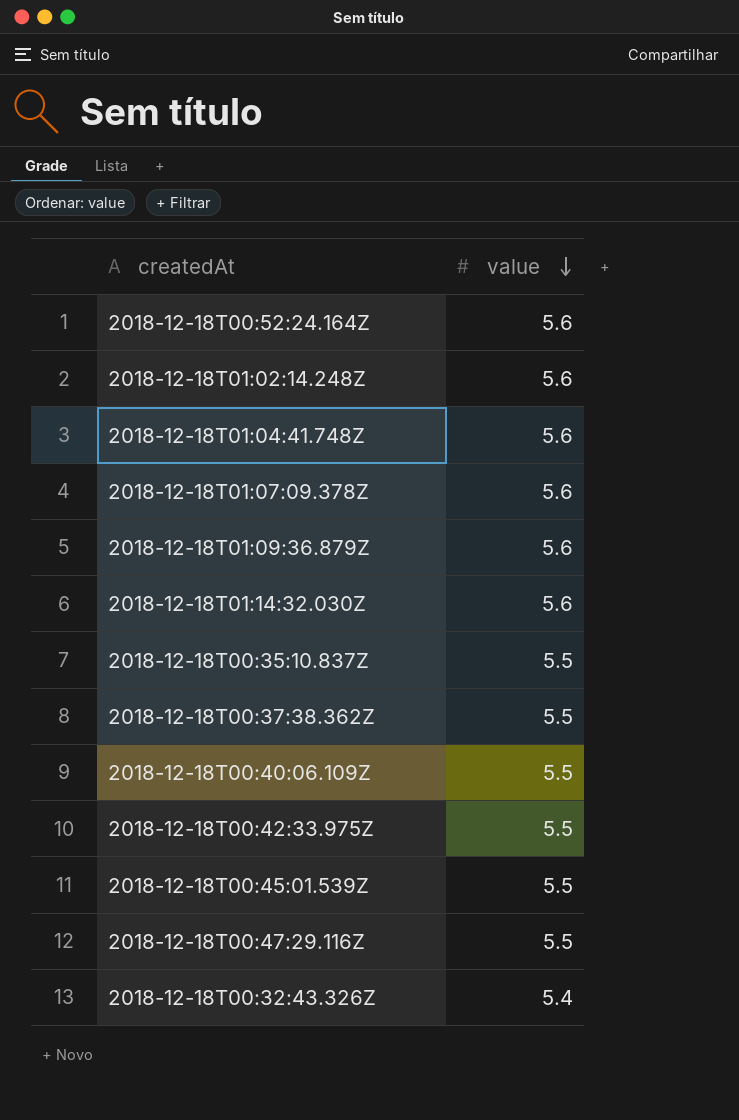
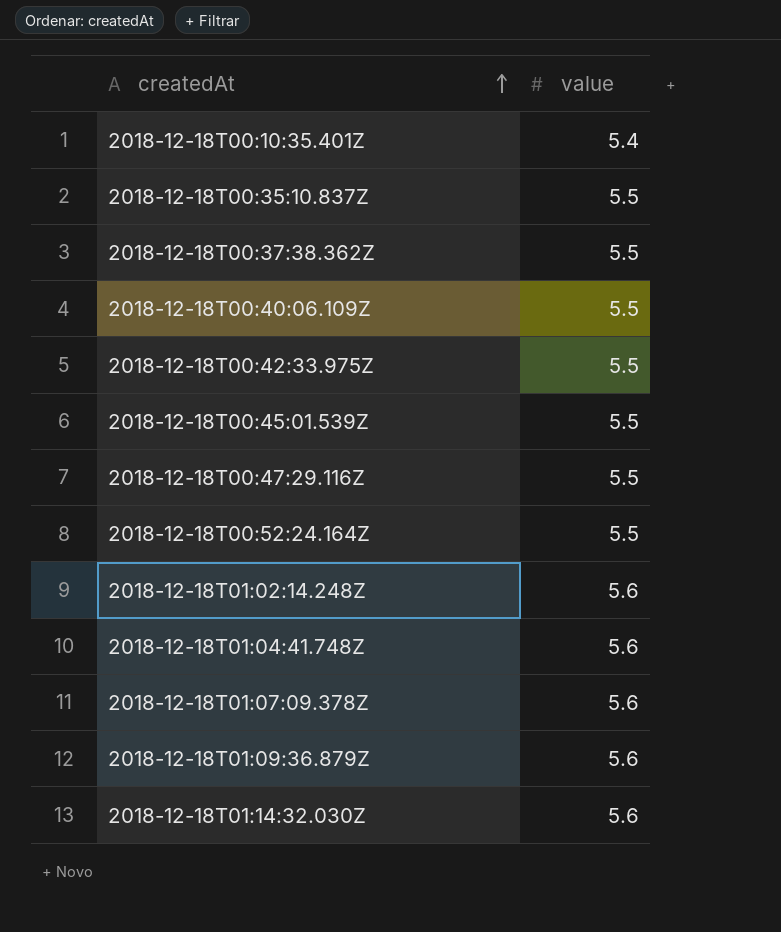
row order: value descending -> createdAt ascending
row 2018-12-18T00:32:43.326Z: 5.4 -> none
row 2018-12-18T00:10:35.401Z: none -> 5.4
2018-12-18T00:52:24.164Z | value: 5.6 -> 5.5

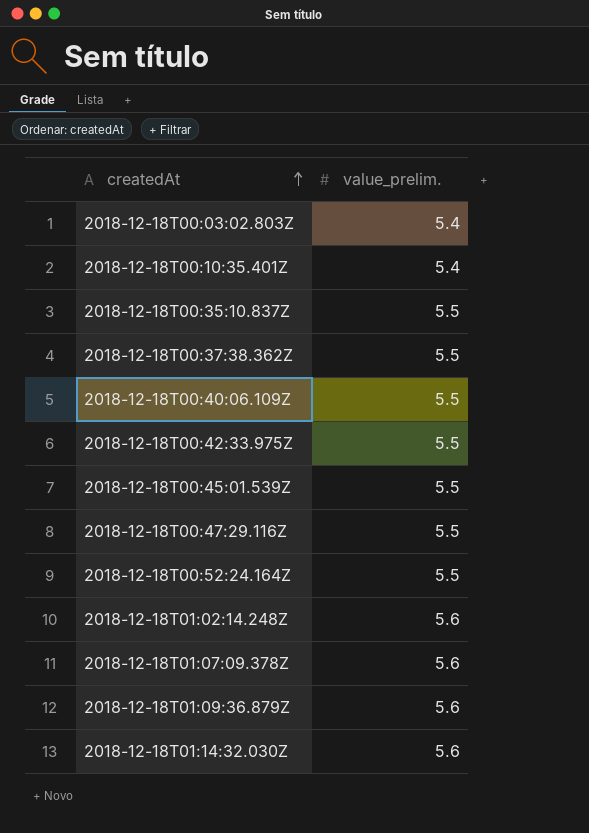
column name: value -> value_prelim.
row 2018-12-18T01:04:41.748Z: 5.6 -> none
row 2018-12-18T00:03:02.803Z: none -> 5.4

